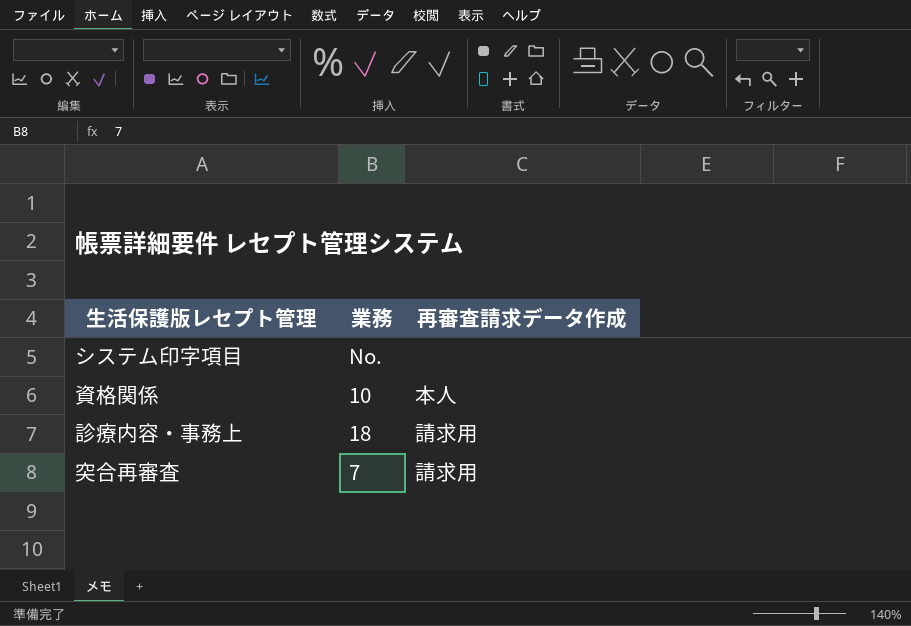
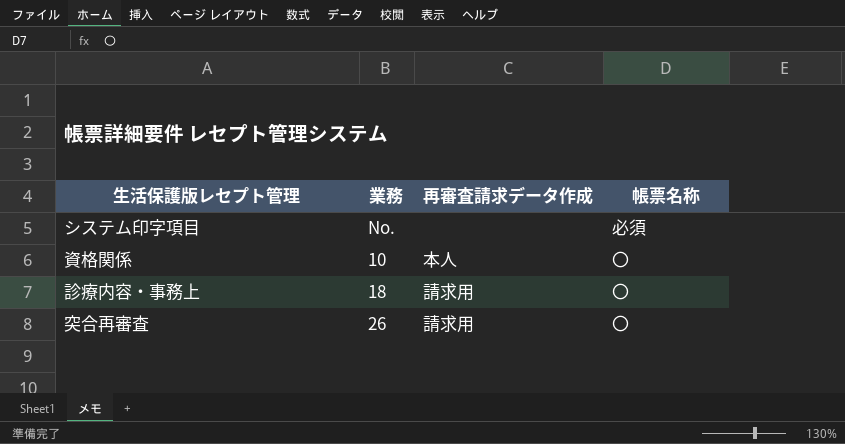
column 帳票名称 | position: none -> 4
突合再審査 | 業務: 7 -> 26

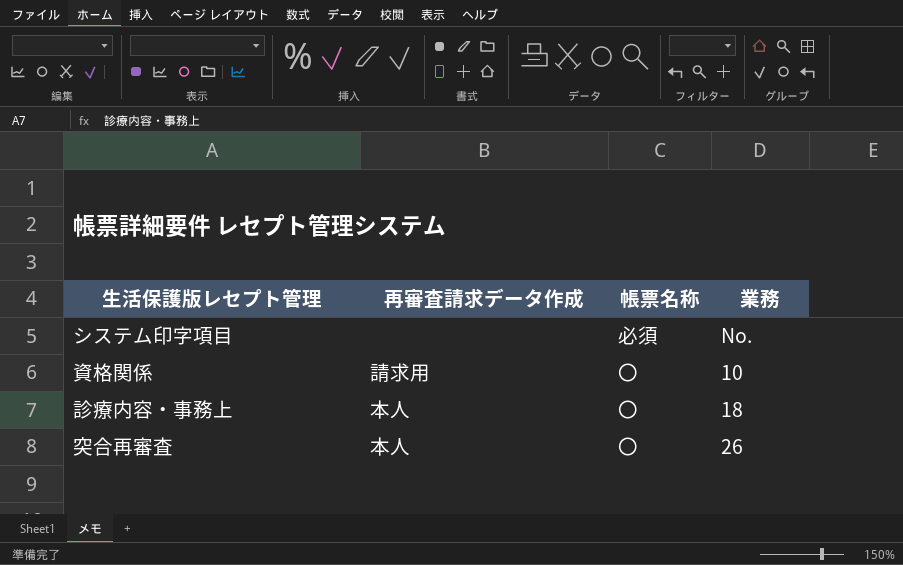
column 業務 | position: 2 -> 4
資格関係 | 再審査請求データ作成: 本人 -> 請求用
診療内容・事務上 | 再審査請求データ作成: 請求用 -> 本人
突合再審査 | 再審査請求データ作成: 請求用 -> 本人

